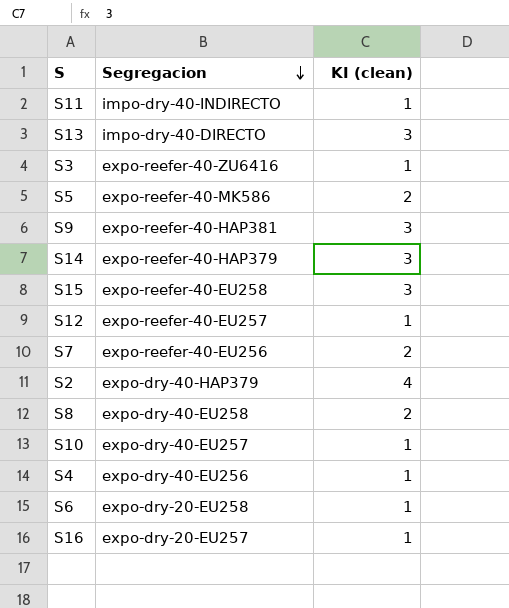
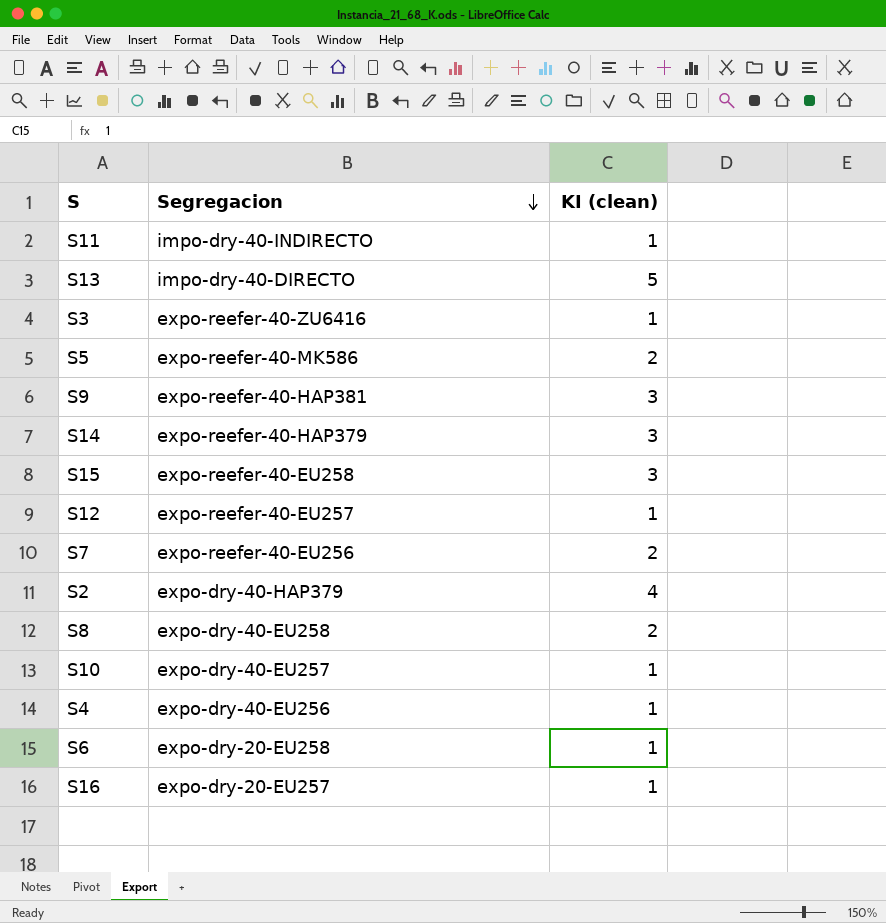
S13 | KI (clean): 3 -> 5

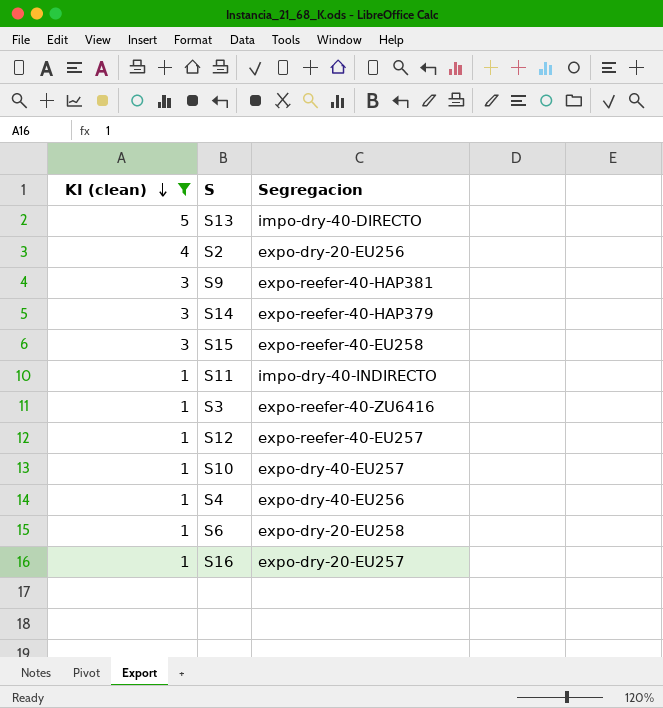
filter: none -> KI (clean) != 2
row order: Segregacion descending -> KI (clean) descending
column KI (clean) | position: 3 -> 1
S2 | Segregacion: expo-dry-40-HAP379 -> expo-dry-20-EU256

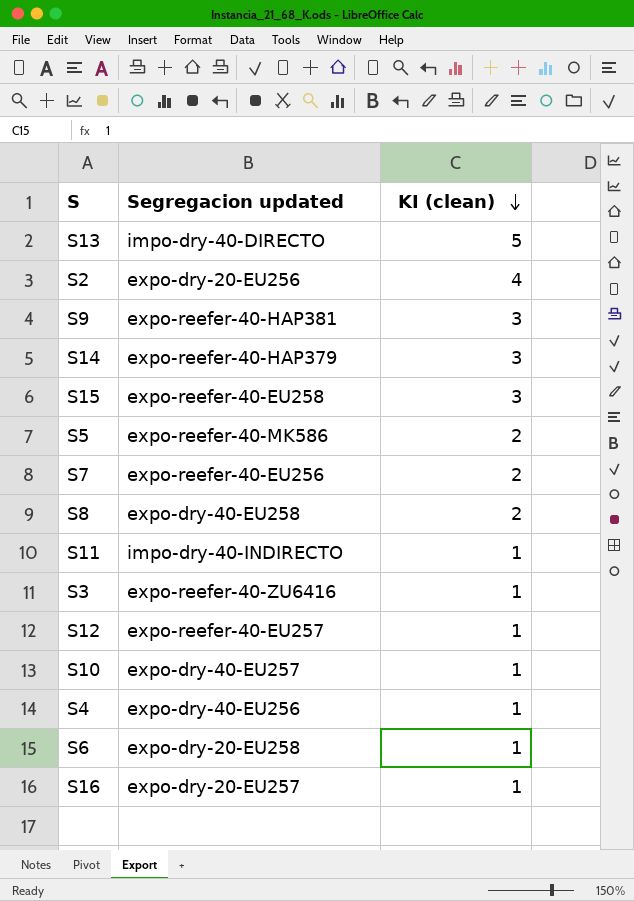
filter: KI (clean) != 2 -> none
column name: Segregacion -> Segregacion updated
column KI (clean) | position: 1 -> 3

